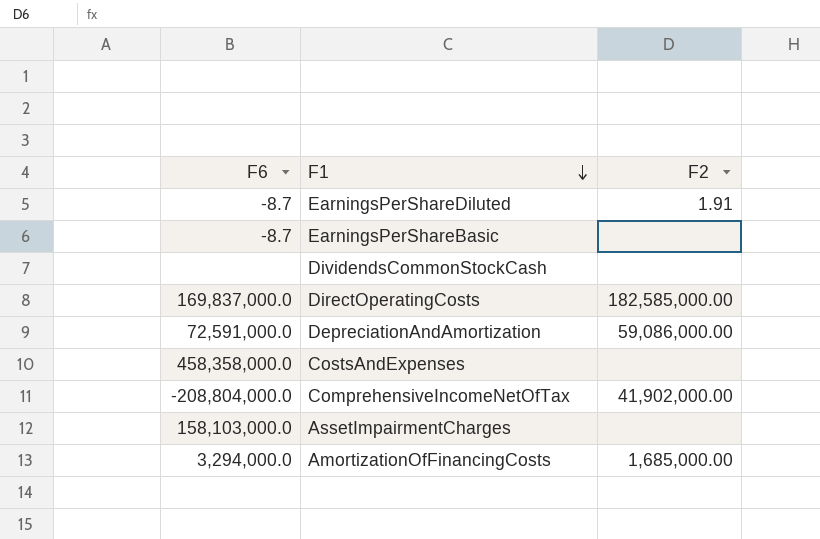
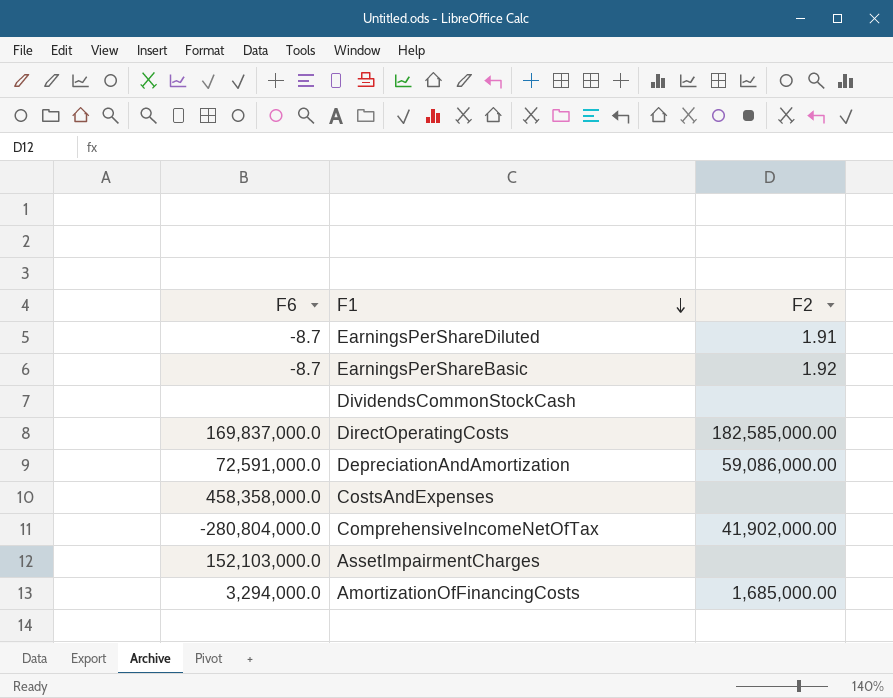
EarningsPerShareBasic | F2: none -> 1.92
ComprehensiveIncomeNetOfTax | F6: -208,804,000.0 -> -280,804,000.0
AssetImpairmentCharges | F6: 158,103,000.0 -> 152,103,000.0

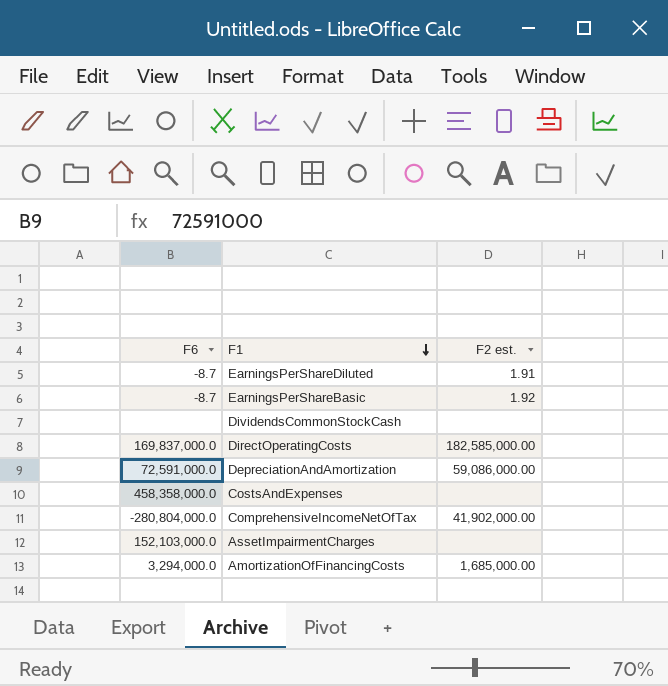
column name: F2 -> F2 est.

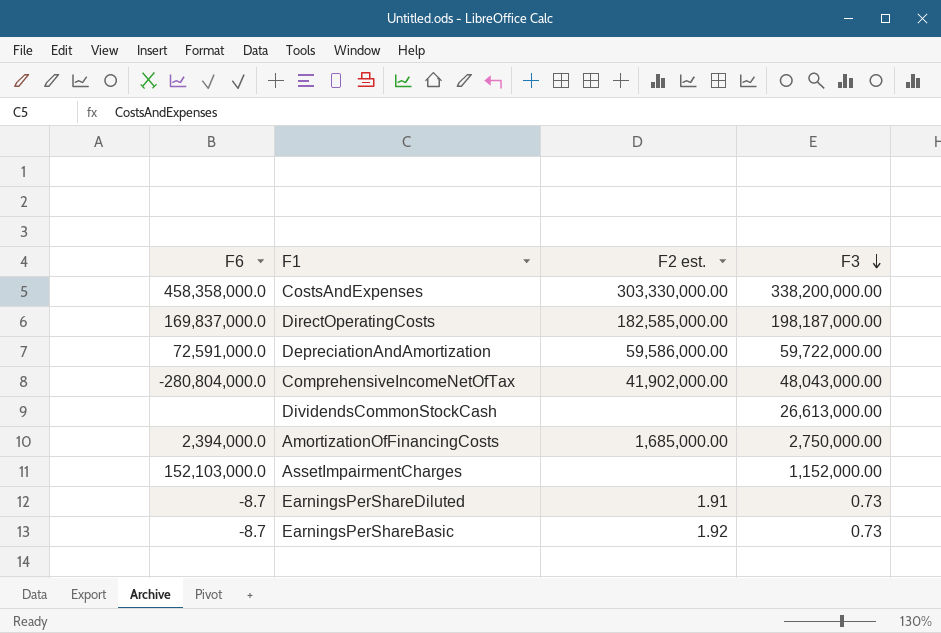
row order: F1 descending -> F3 descending
column F3 | position: none -> 4
CostsAndExpenses | F2 est.: none -> 303,330,000.00
DepreciationAndAmortization | F2 est.: 59,086,000.00 -> 59,586,000.00
AmortizationOfFinancingCosts | F6: 3,294,000.0 -> 2,394,000.0

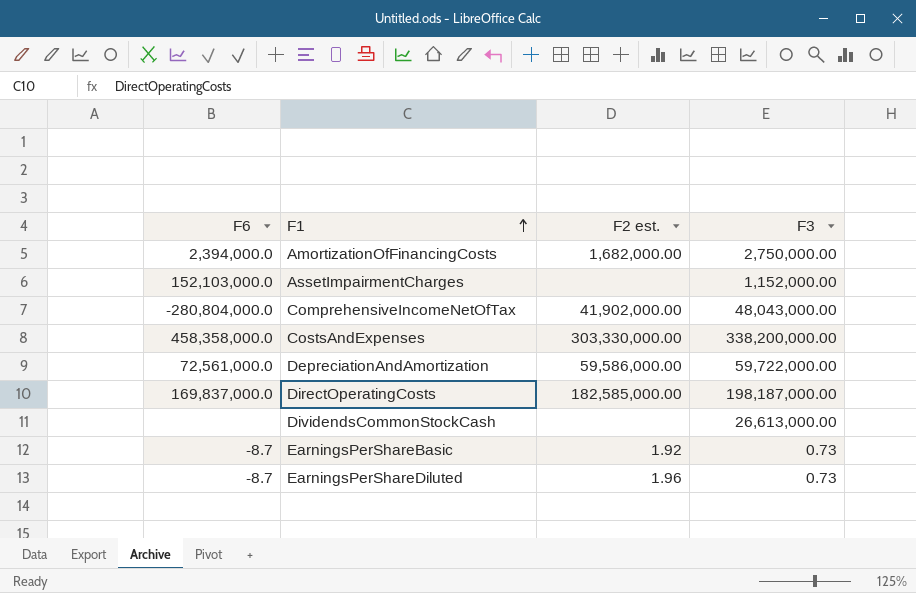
row order: F3 descending -> F1 ascending
AmortizationOfFinancingCosts | F2 est.: 1,685,000.00 -> 1,682,000.00
DepreciationAndAmortization | F6: 72,591,000.0 -> 72,561,000.0
EarningsPerShareDiluted | F2 est.: 1.91 -> 1.96

